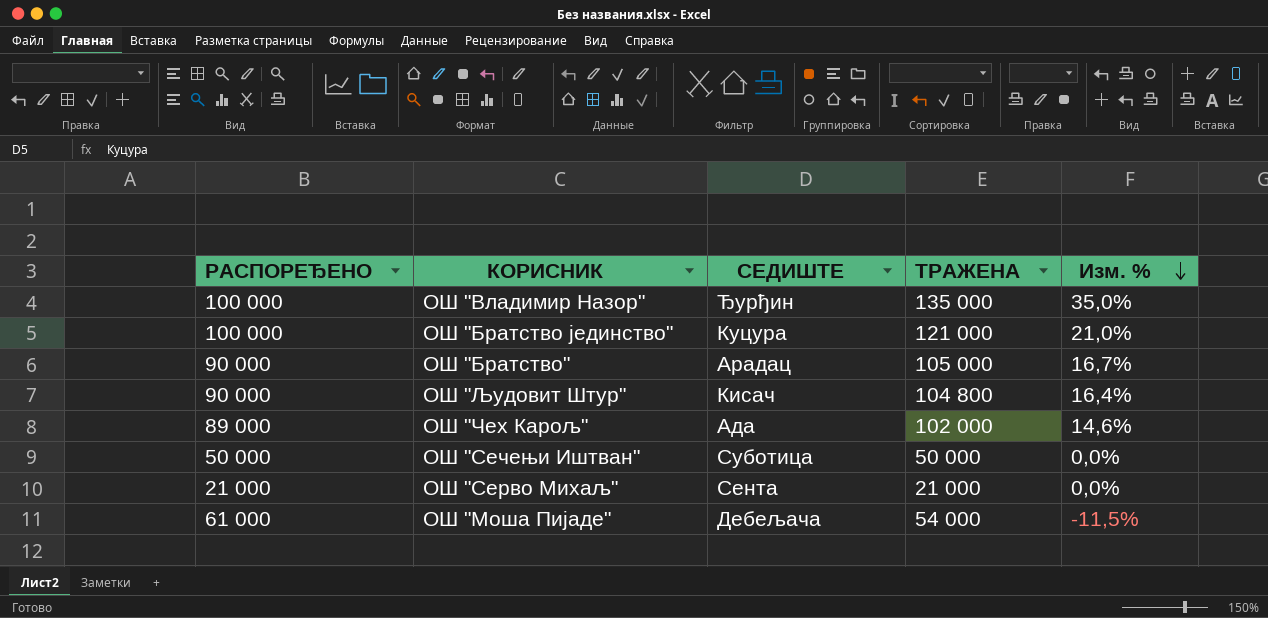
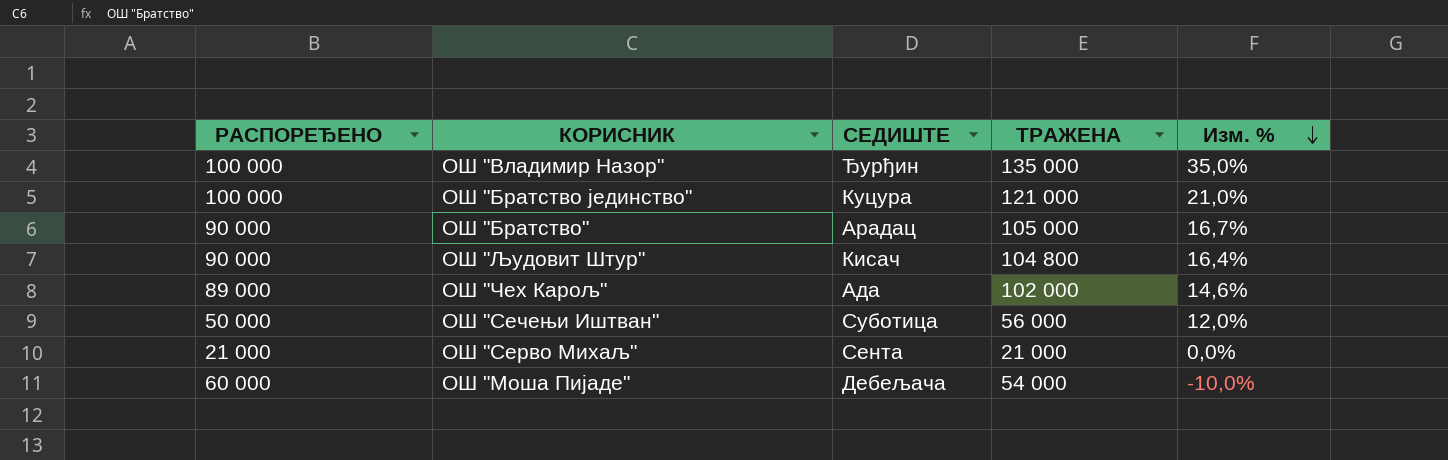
ОШ "Сечењи Иштван" | ТРАЖЕНА: 50 000 -> 56 000
ОШ "Сечењи Иштван" | Изм. %: 0,0% -> 12,0%
ОШ "Моша Пијаде" | РАСПОРЕЂЕНО: 61 000 -> 60 000
ОШ "Моша Пијаде" | Изм. %: -11,5% -> -10,0%

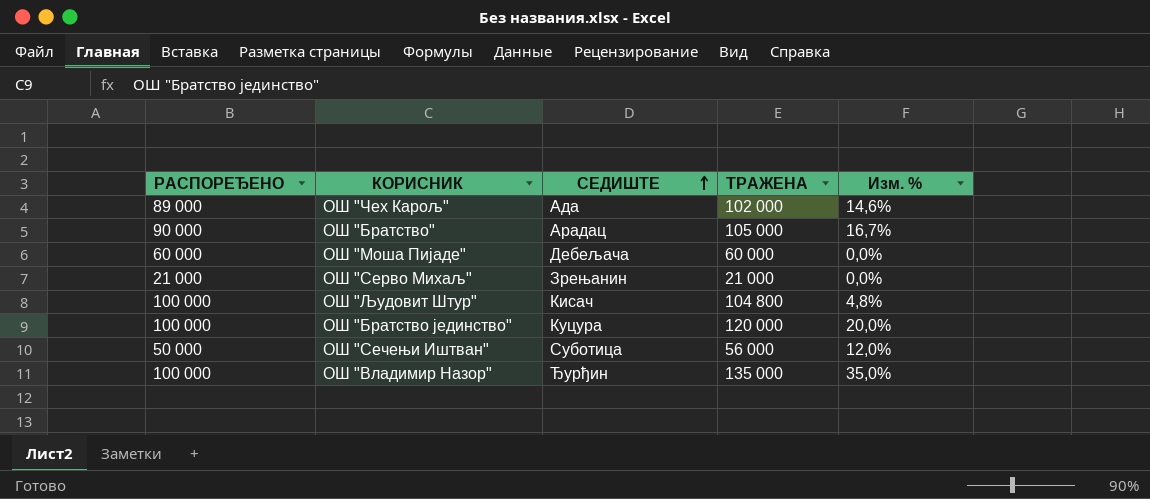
row order: Изм. % descending -> СЕДИШТЕ ascending
ОШ "Моша Пијаде" | ТРАЖЕНА: 54 000 -> 60 000
ОШ "Моша Пијаде" | Изм. %: -10,0% -> 0,0%
ОШ "Серво Михаљ" | СЕДИШТЕ: Сента -> Зрењанин
ОШ "Људовит Штур" | РАСПОРЕЂЕНО: 90 000 -> 100 000
ОШ "Људовит Штур" | Изм. %: 16,4% -> 4,8%
ОШ "Братство јединство" | ТРАЖЕНА: 121 000 -> 120 000
ОШ "Братство јединство" | Изм. %: 21,0% -> 20,0%

